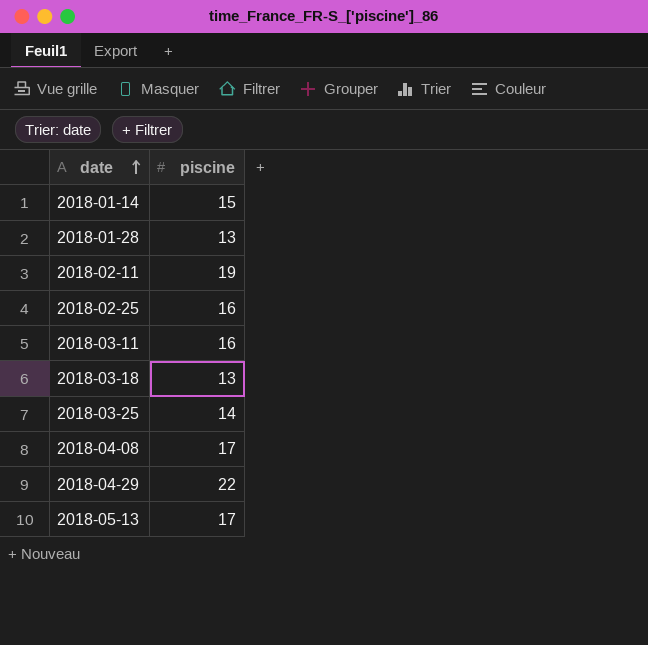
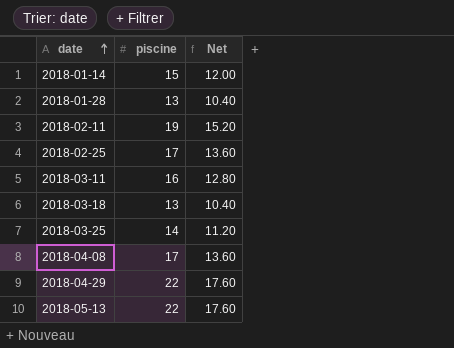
column Net | formula: none -> [piscine] * 0.8
2018-02-25 | piscine: 16 -> 17
2018-05-13 | piscine: 17 -> 22

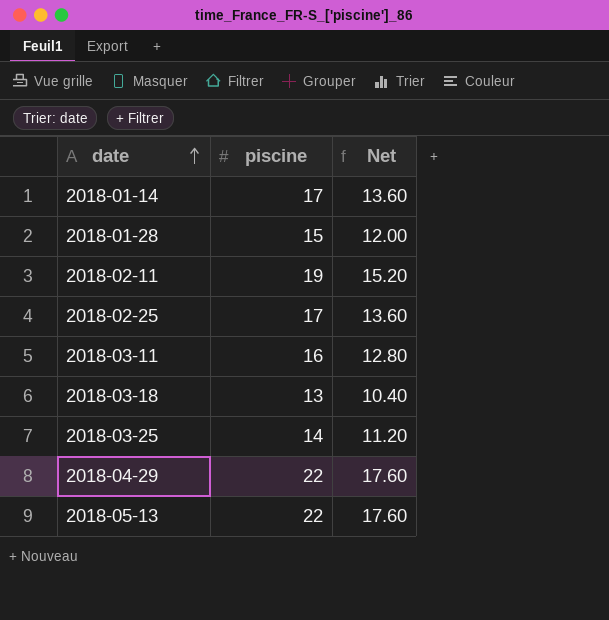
row 2018-04-08: 17 | 13.60 -> none
2018-01-14 | piscine: 15 -> 17
2018-01-14 | Net: 12.00 -> 13.60
2018-01-28 | piscine: 13 -> 15
2018-01-28 | Net: 10.40 -> 12.00

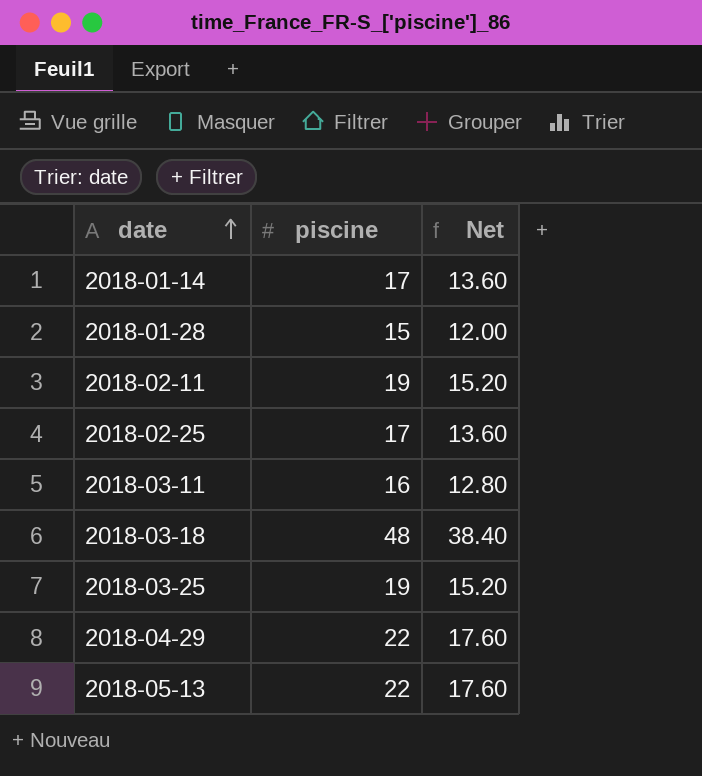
2018-03-18 | piscine: 13 -> 48
2018-03-18 | Net: 10.40 -> 38.40
2018-03-25 | piscine: 14 -> 19
2018-03-25 | Net: 11.20 -> 15.20

